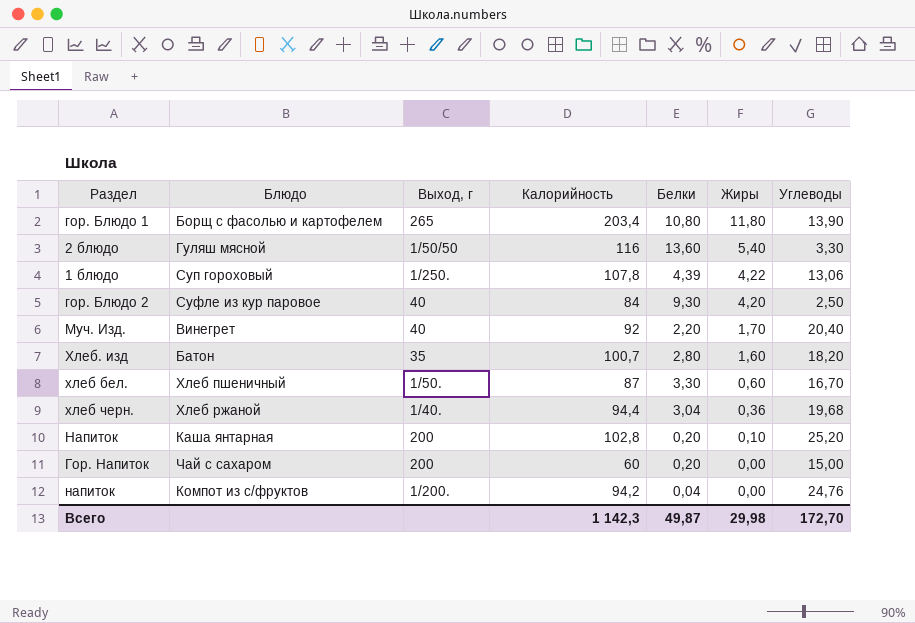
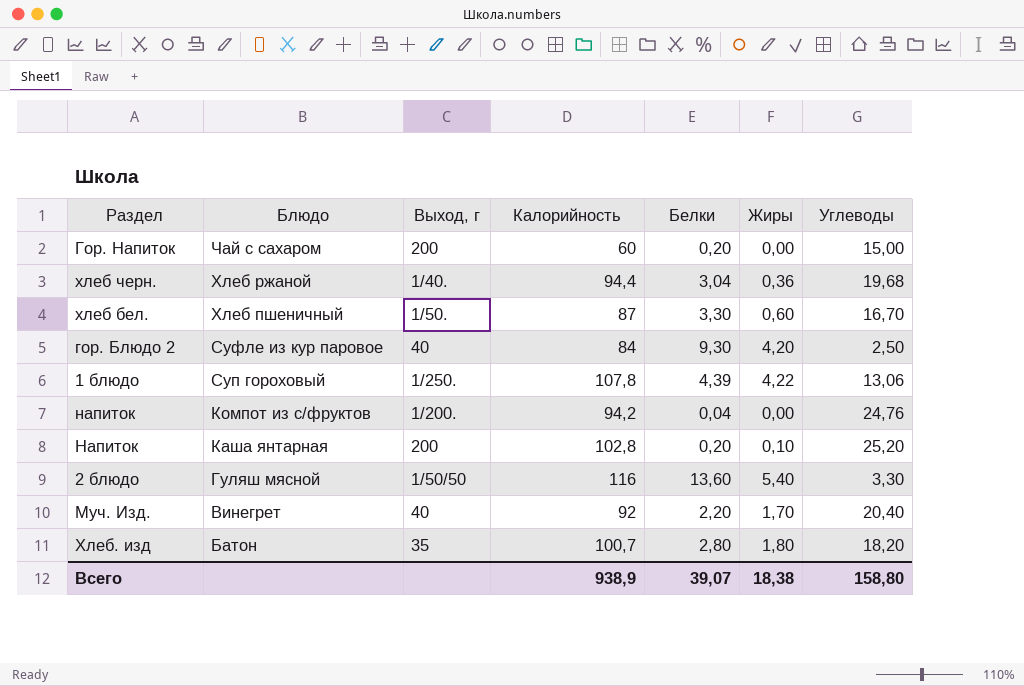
row order: Жиры descending -> Блюдо descending
row гор. Блюдо 1: Борщ с фасолью и картофелем | 265 | 203,4 | 10,80 | 11,80 | 13,90 -> none
Хлеб. изд | Жиры: 1,60 -> 1,80
Всего | Калорийность: 1 142,3 -> 938,9
Всего | Белки: 49,87 -> 39,07
Всего | Жиры: 29,98 -> 18,38
Всего | Углеводы: 172,70 -> 158,80

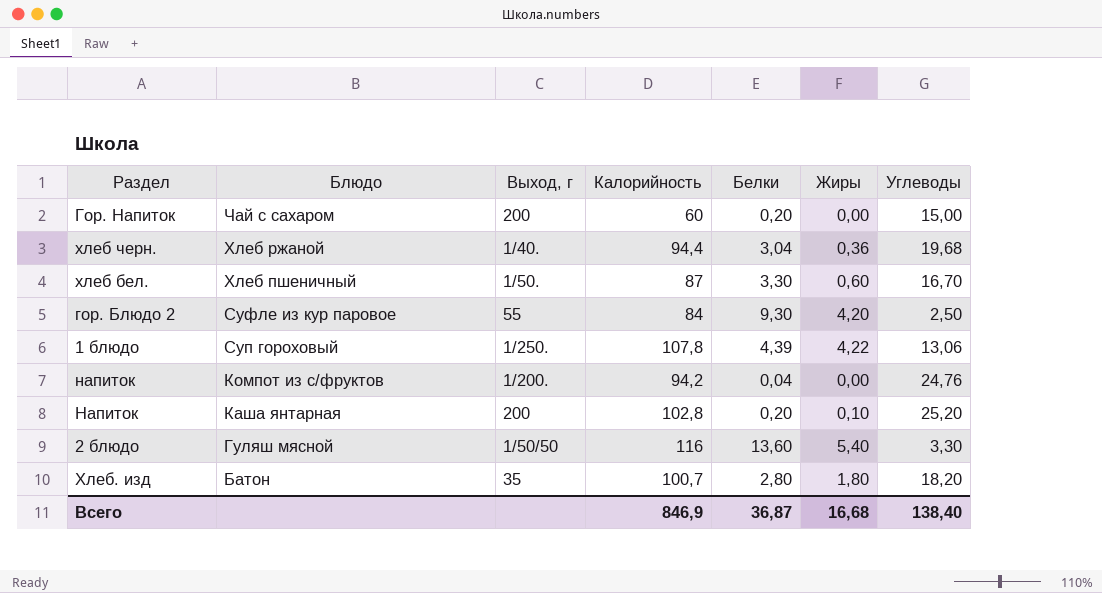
row Муч. Изд.: Винегрет | 40 | 92 | 2,20 | 1,70 | 20,40 -> none
гор. Блюдо 2 | Выход, г: 40 -> 55
Всего | Калорийность: 938,9 -> 846,9
Всего | Белки: 39,07 -> 36,87
Всего | Жиры: 18,38 -> 16,68
Всего | Углеводы: 158,80 -> 138,40

